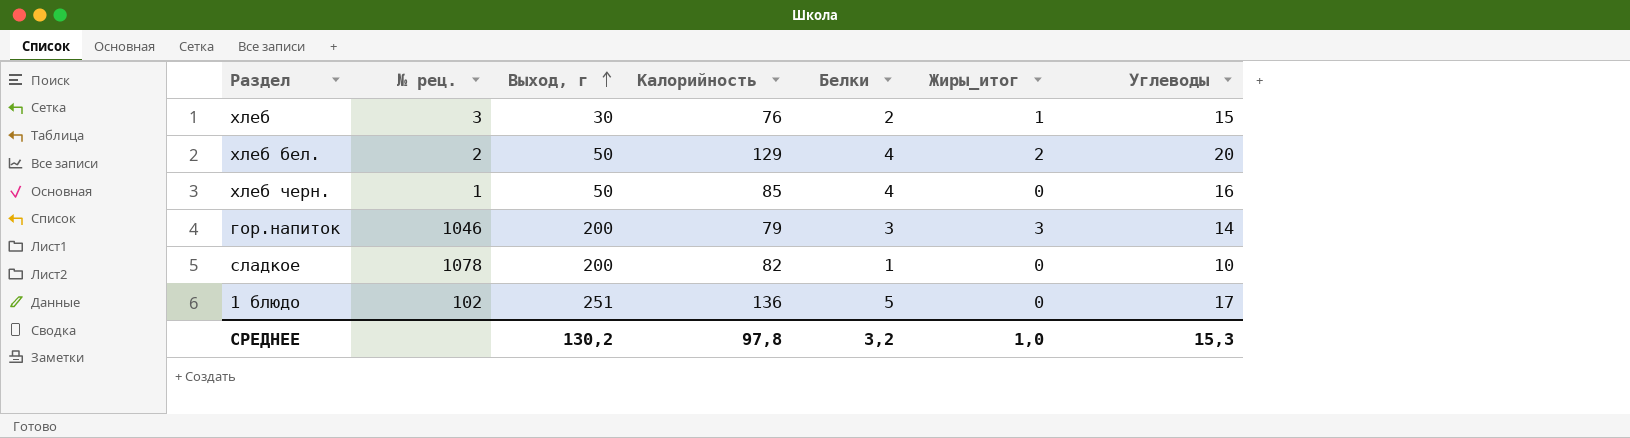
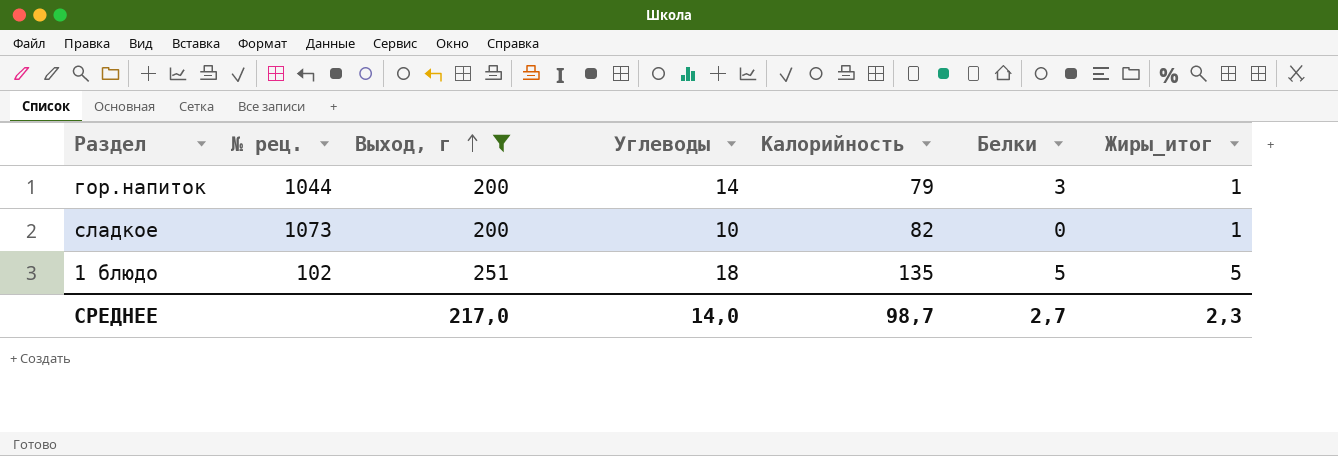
filter: none -> Выход, г >= 200
column Углеводы | position: 7 -> 4
гор.напиток | № рец.: 1046 -> 1044
гор.напиток | Жиры_итог: 3 -> 1
сладкое | № рец.: 1078 -> 1073
сладкое | Белки: 1 -> 0
сладкое | Жиры_итог: 0 -> 1
1 блюдо | Углеводы: 17 -> 18
1 блюдо | Калорийность: 136 -> 135
1 блюдо | Жиры_итог: 0 -> 5
СРЕДНЕЕ | Выход, г: 130,2 -> 217,0
СРЕДНЕЕ | Углеводы: 15,3 -> 14,0
СРЕДНЕЕ | Калорийность: 97,8 -> 98,7
СРЕДНЕЕ | Белки: 3,2 -> 2,7
СРЕДНЕЕ | Жиры_итог: 1,0 -> 2,3

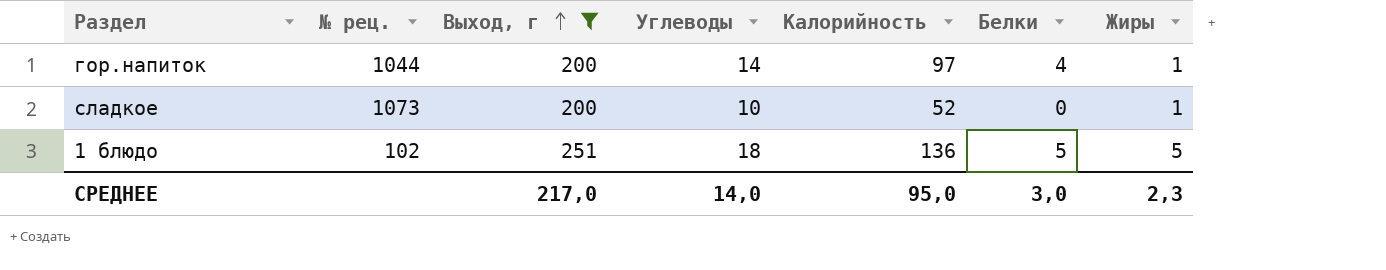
column name: Жиры_итог -> Жиры
гор.напиток | Калорийность: 79 -> 97
гор.напиток | Белки: 3 -> 4
сладкое | Калорийность: 82 -> 52
1 блюдо | Калорийность: 135 -> 136
СРЕДНЕЕ | Калорийность: 98,7 -> 95,0
СРЕДНЕЕ | Белки: 2,7 -> 3,0

